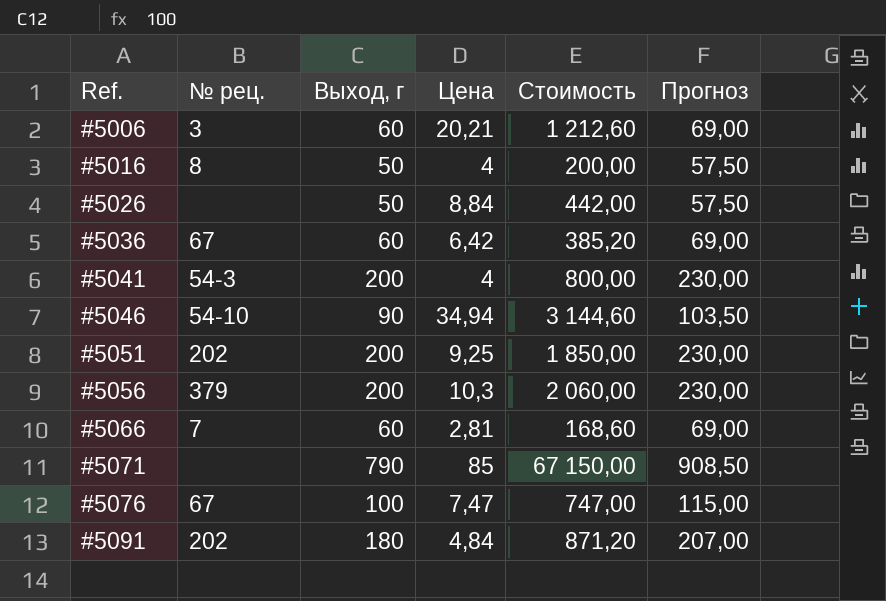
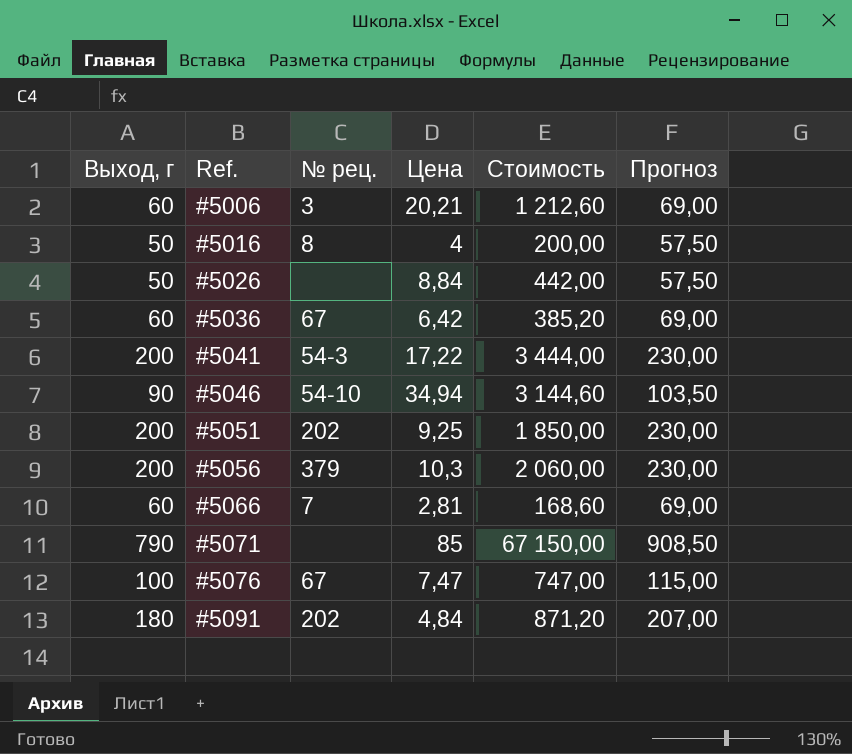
column Выход, г | position: 3 -> 1
#5041 | Цена: 4 -> 17,22
#5041 | Стоимость: 800,00 -> 3 444,00

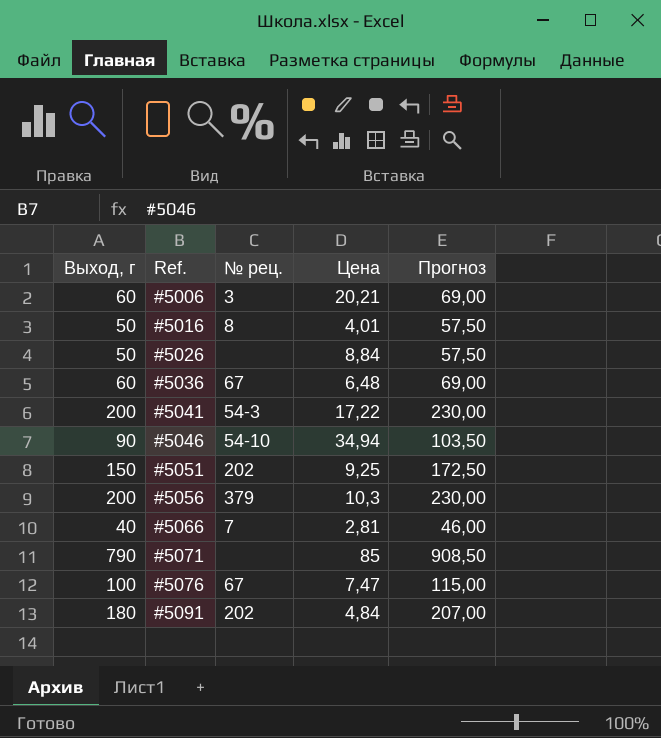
column Стоимость | formula: [Выход, г] * [Цена] -> none
#5016 | Цена: 4 -> 4,01
#5036 | Цена: 6,42 -> 6,48
#5051 | Выход, г: 200 -> 150
#5051 | Прогноз: 230,00 -> 172,50
#5066 | Выход, г: 60 -> 40
#5066 | Прогноз: 69,00 -> 46,00

